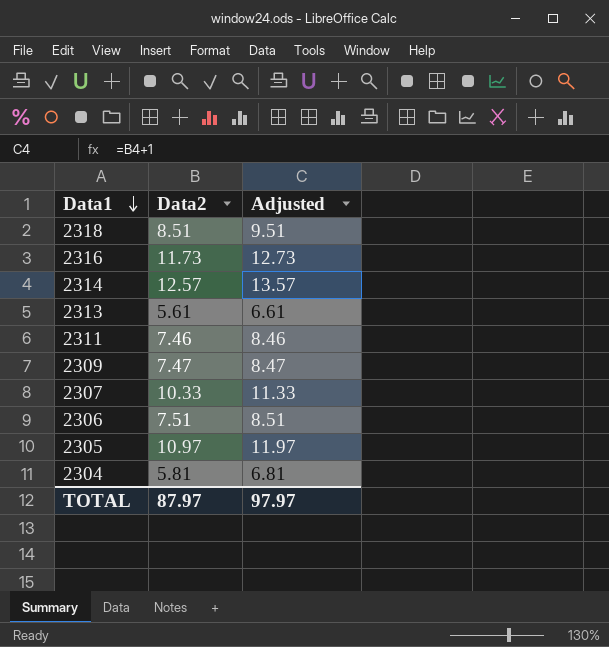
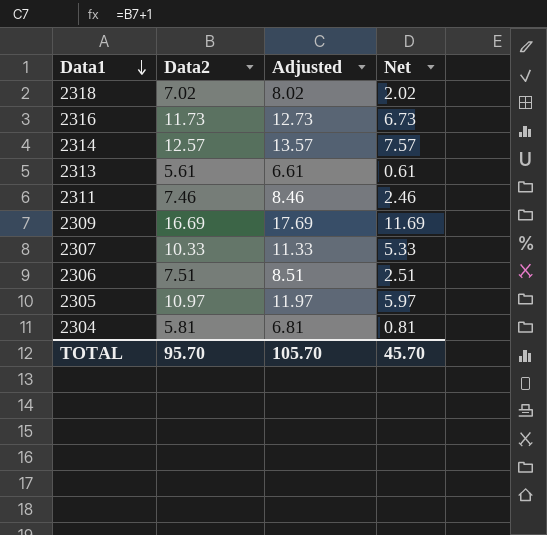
column Net | formula: none -> [Data2] - 5
2318 | Data2: 8.51 -> 7.02
2318 | Adjusted: 9.51 -> 8.02
2309 | Data2: 7.47 -> 16.69
2309 | Adjusted: 8.47 -> 17.69
TOTAL | Data2: 87.97 -> 95.70
TOTAL | Adjusted: 97.97 -> 105.70

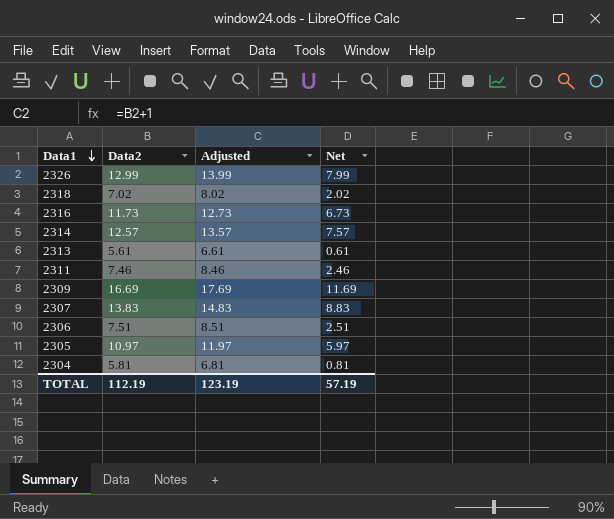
row 2326: none -> 12.99 | 13.99 | 7.99
2307 | Data2: 10.33 -> 13.83
2307 | Adjusted: 11.33 -> 14.83
2307 | Net: 5.33 -> 8.83
TOTAL | Data2: 95.70 -> 112.19
TOTAL | Adjusted: 105.70 -> 123.19
TOTAL | Net: 45.70 -> 57.19

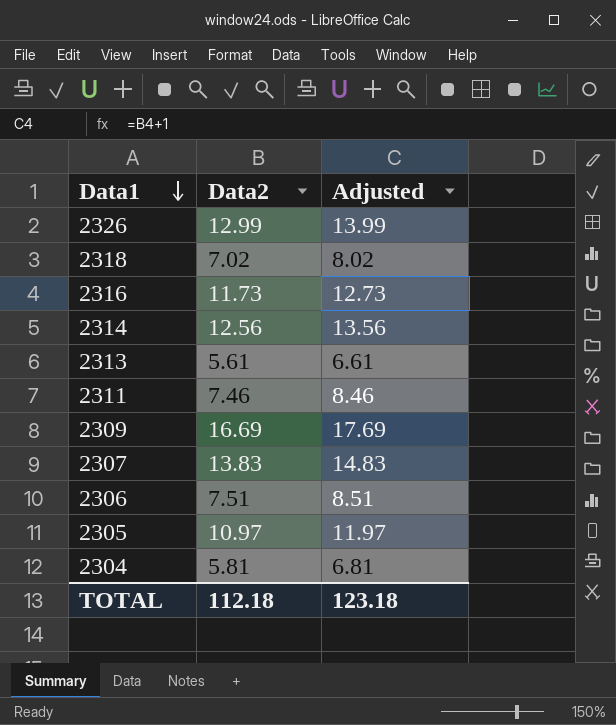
column Net | formula: [Data2] - 5 -> none
2314 | Data2: 12.57 -> 12.56
2314 | Adjusted: 13.57 -> 13.56
TOTAL | Data2: 112.19 -> 112.18
TOTAL | Adjusted: 123.19 -> 123.18

